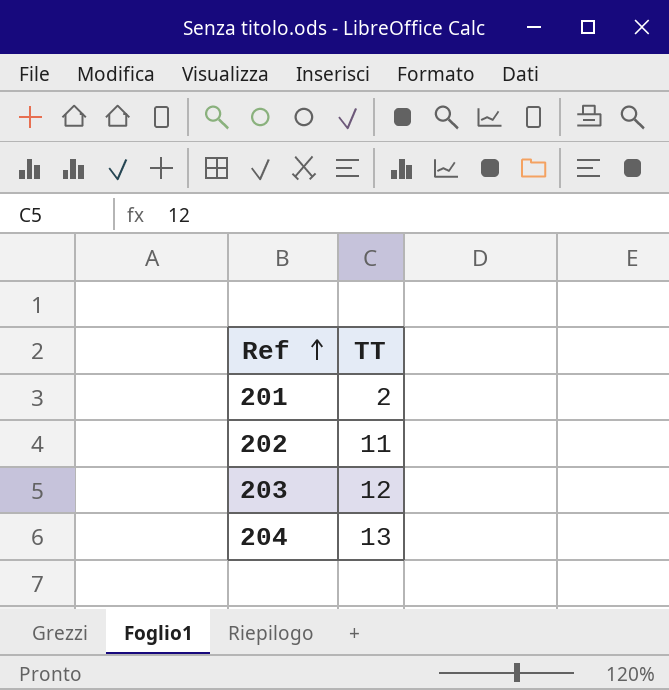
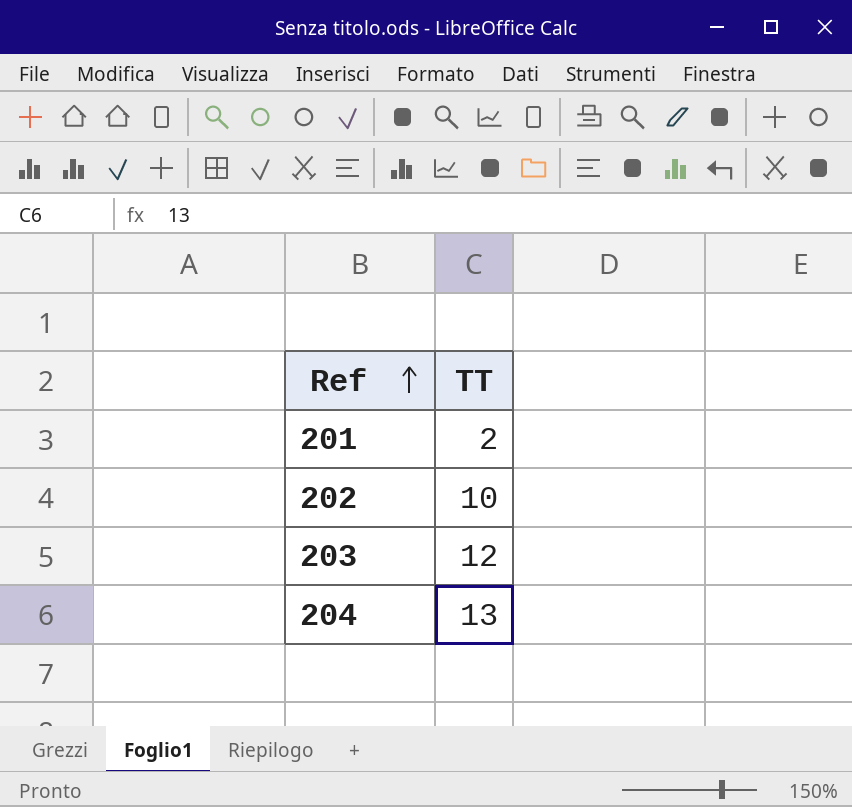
202 | TT: 11 -> 10

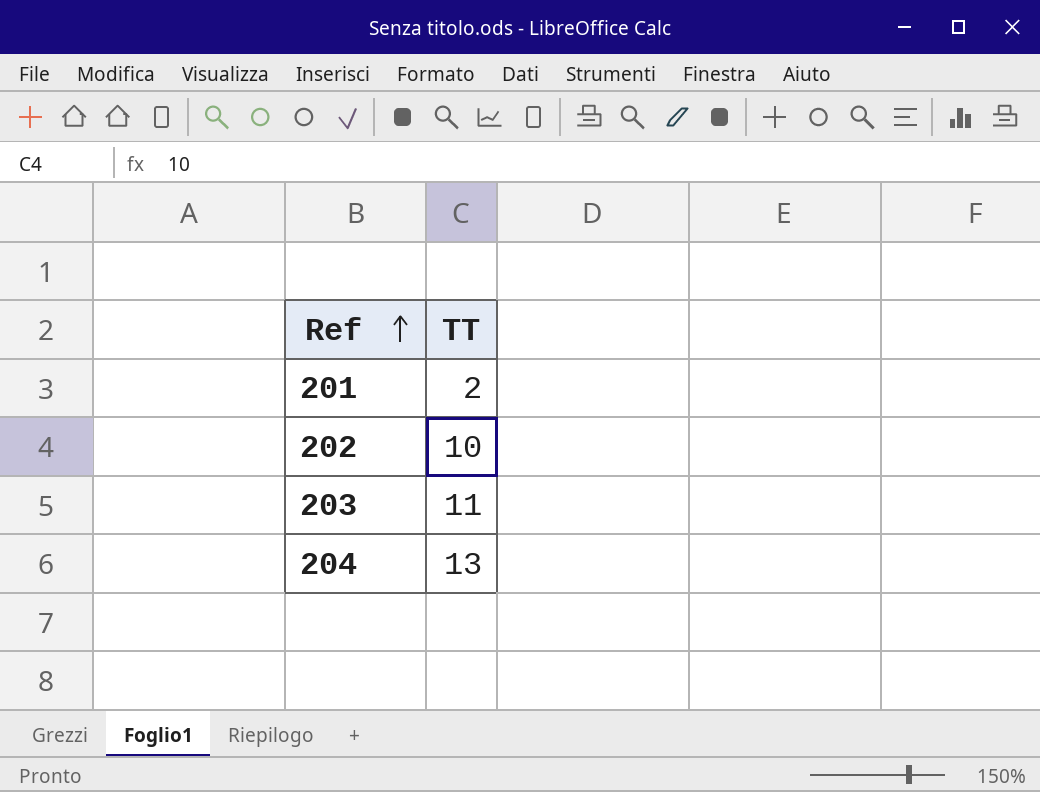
203 | TT: 12 -> 11

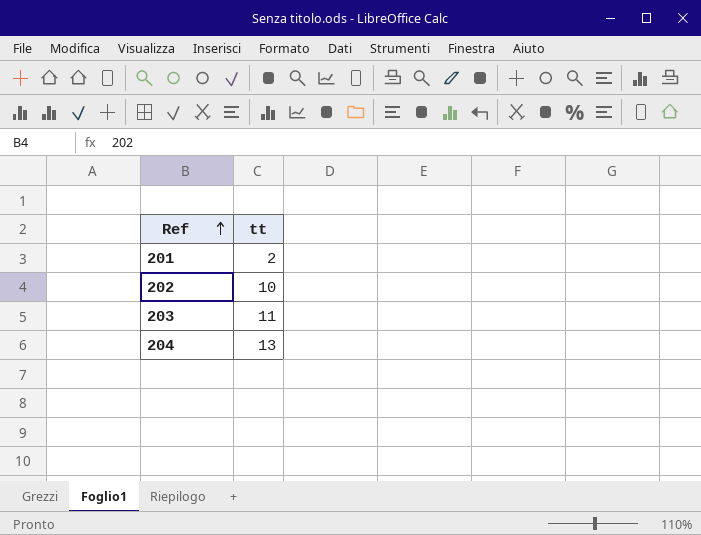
column name: TT -> tt

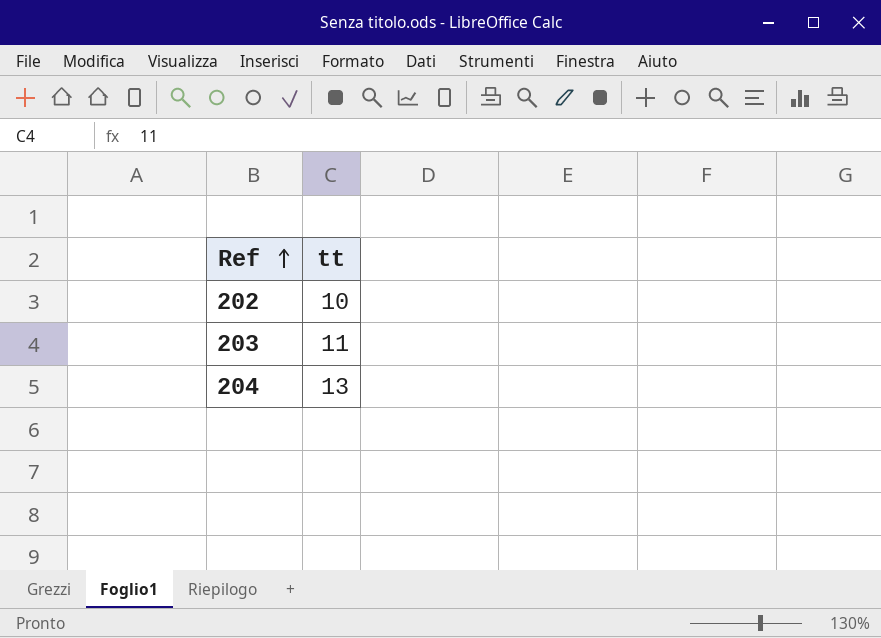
row 201: 2 -> none

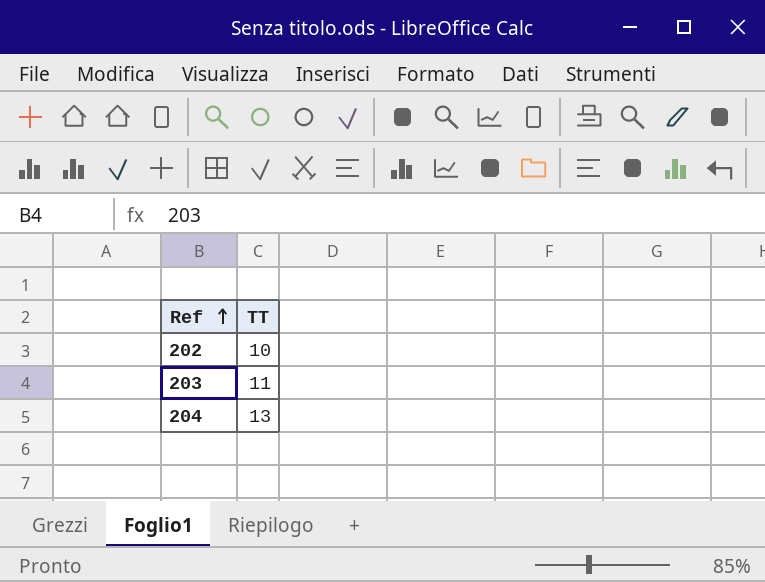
column name: tt -> TT

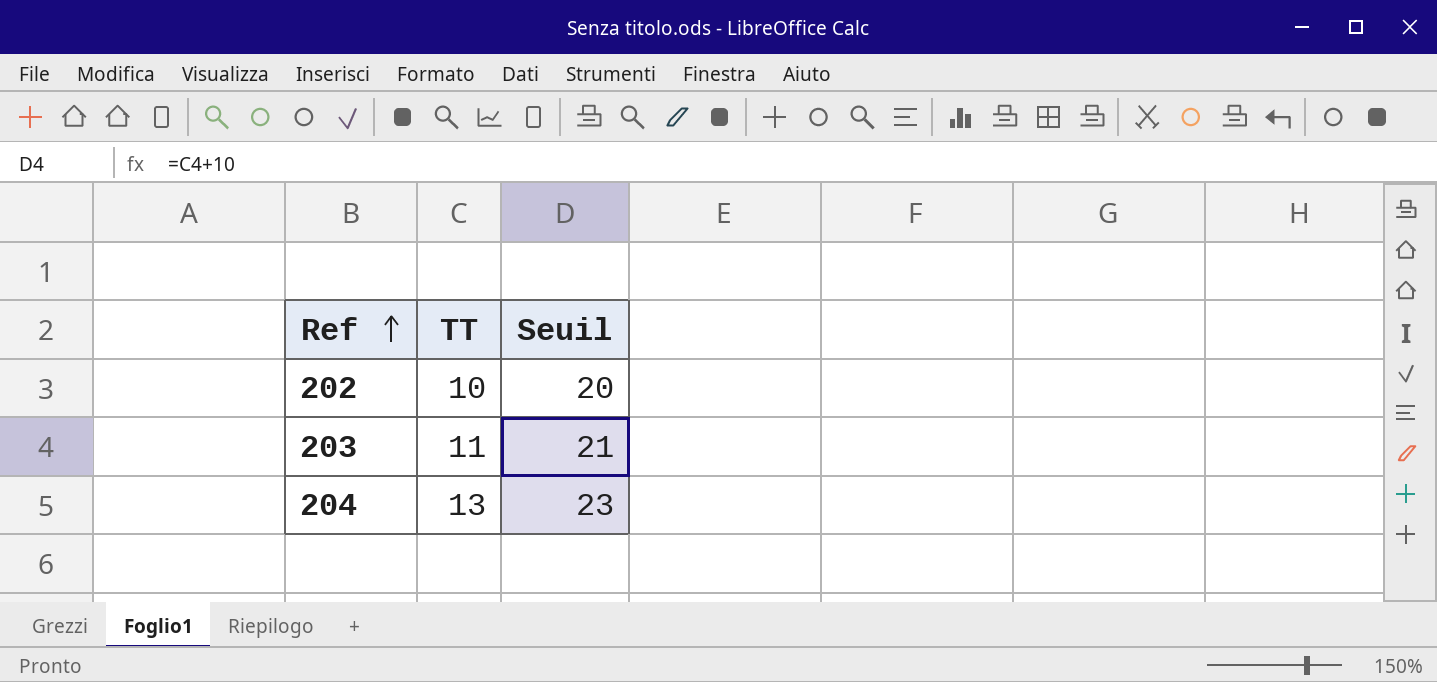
column Seuil | formula: none -> [TT] + 10

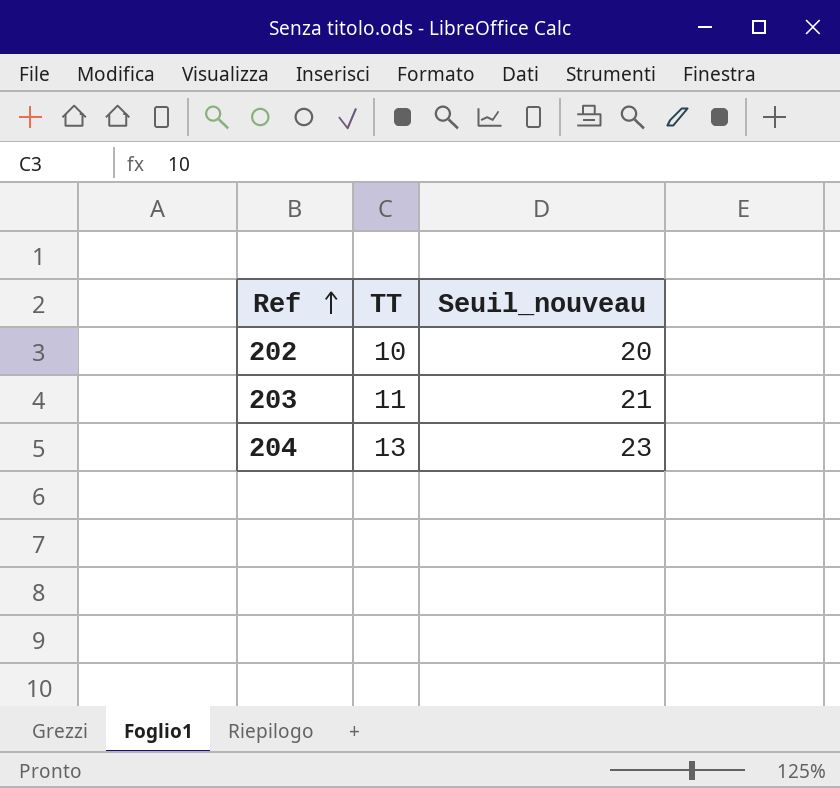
column name: Seuil -> Seuil_nouveau

